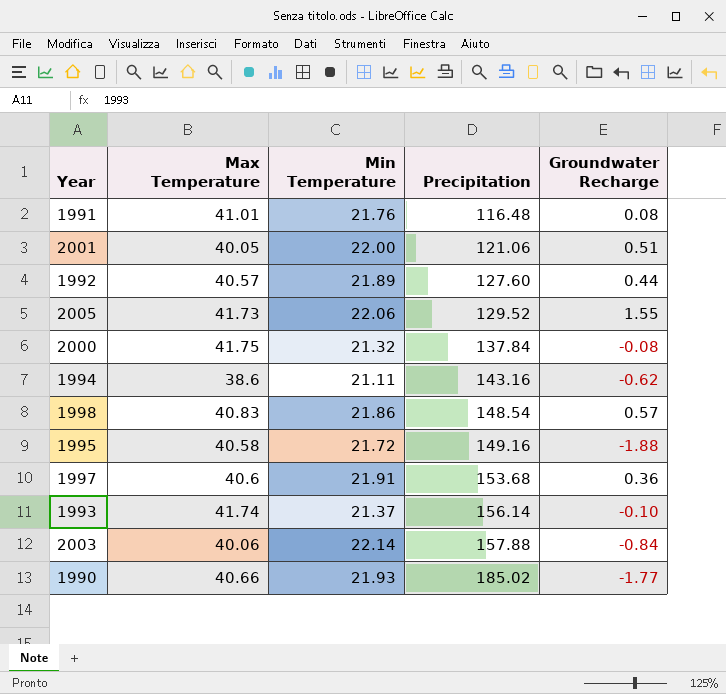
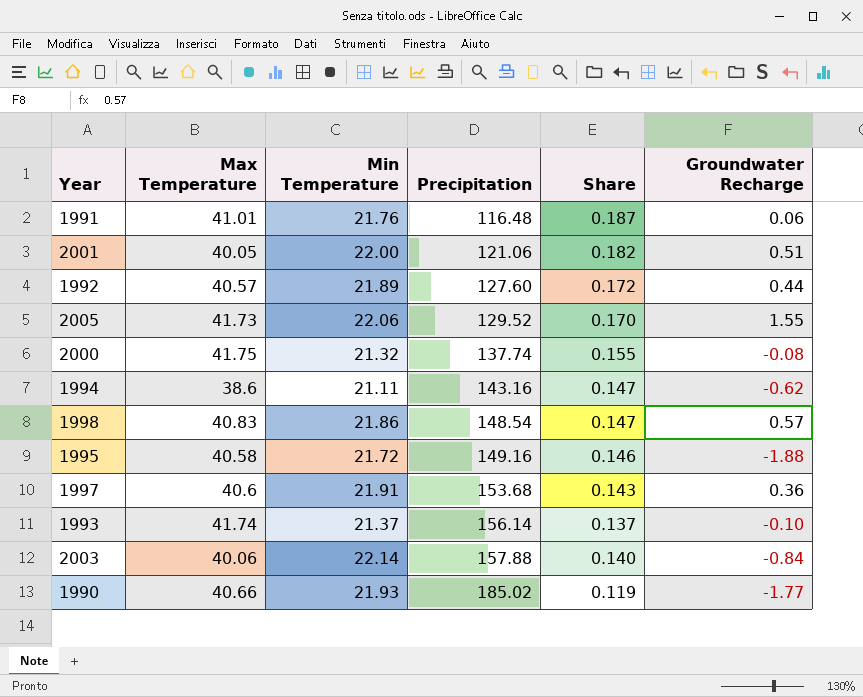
column Share | formula: none -> [Min Temperature] / [Precipitation]
1991 | Groundwater Recharge: 0.08 -> 0.06
2000 | Precipitation: 137.84 -> 137.74

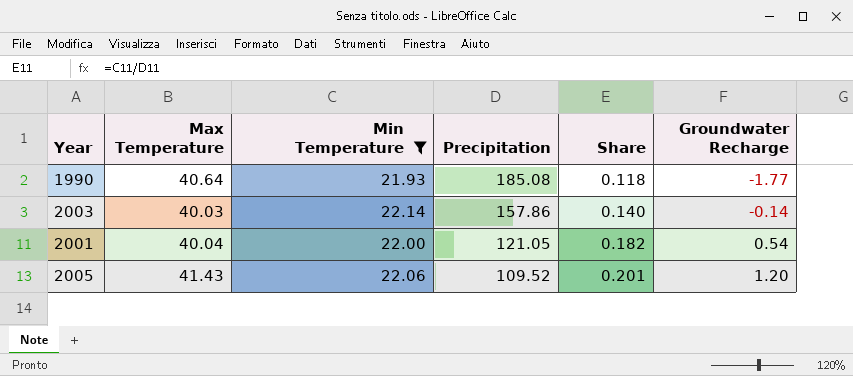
filter: none -> Min Temperature >= 21.93
row order: Precipitation ascending -> Precipitation descending
1990 | Max Temperature: 40.66 -> 40.64
1990 | Precipitation: 185.02 -> 185.08
1990 | Share: 0.119 -> 0.118
2003 | Max Temperature: 40.06 -> 40.03
2003 | Precipitation: 157.88 -> 157.86
2003 | Groundwater Recharge: -0.84 -> -0.14
2001 | Max Temperature: 40.05 -> 40.04
2001 | Precipitation: 121.06 -> 121.05
2001 | Groundwater Recharge: 0.51 -> 0.54
2005 | Max Temperature: 41.73 -> 41.43
2005 | Precipitation: 129.52 -> 109.52
2005 | Share: 0.170 -> 0.201
2005 | Groundwater Recharge: 1.55 -> 1.20

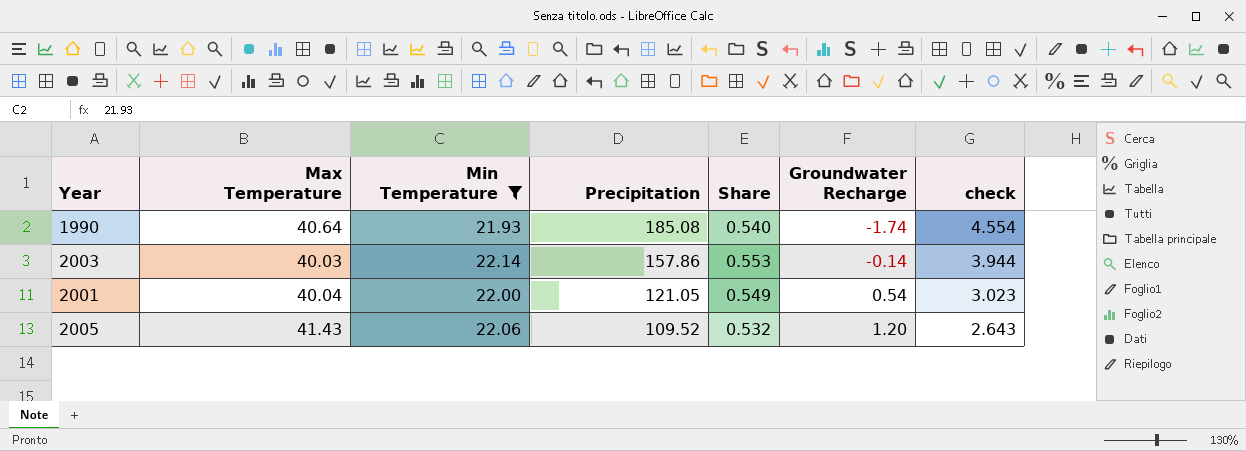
column Share | formula: [Min Temperature] / [Precipitation] -> [Min Temperature] / [Max Temperature]
column check | formula: none -> [Precipitation] / [Max Temperature]
1990 | Groundwater Recharge: -1.77 -> -1.74

